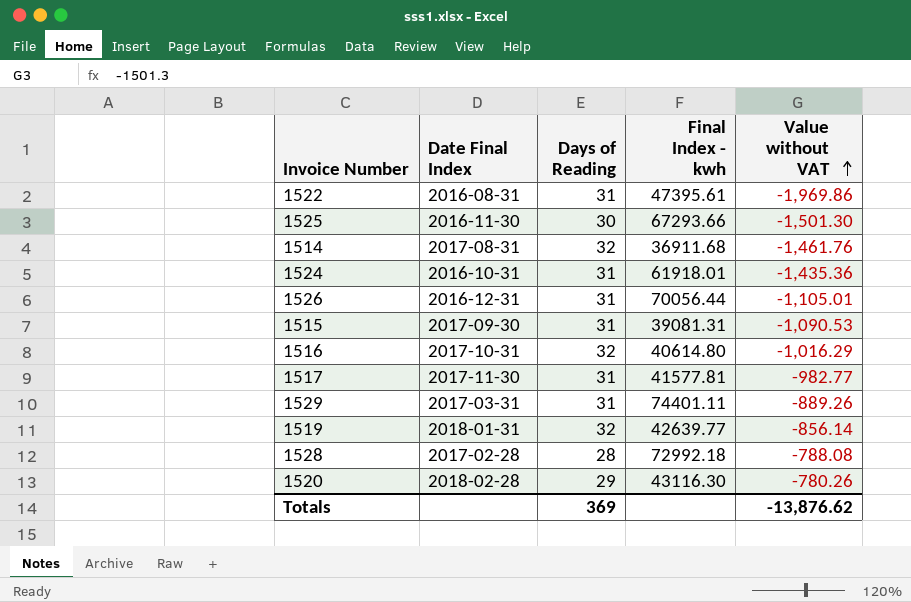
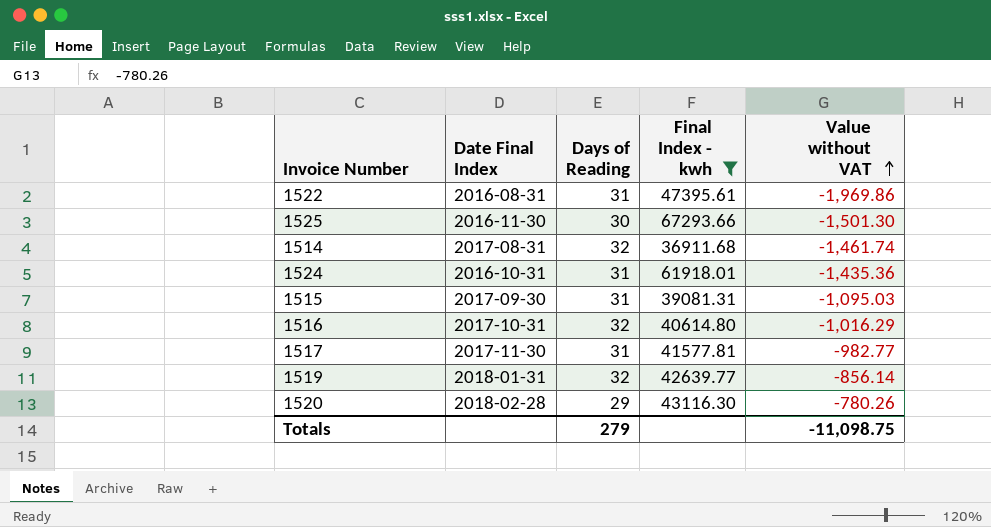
filter: none -> Final Index - kwh <= 67293.66
1514 | Value without VAT: -1,461.76 -> -1,461.74
1515 | Value without VAT: -1,090.53 -> -1,095.03
Totals | Days of Reading: 369 -> 279
Totals | Value without VAT: -13,876.62 -> -11,098.75

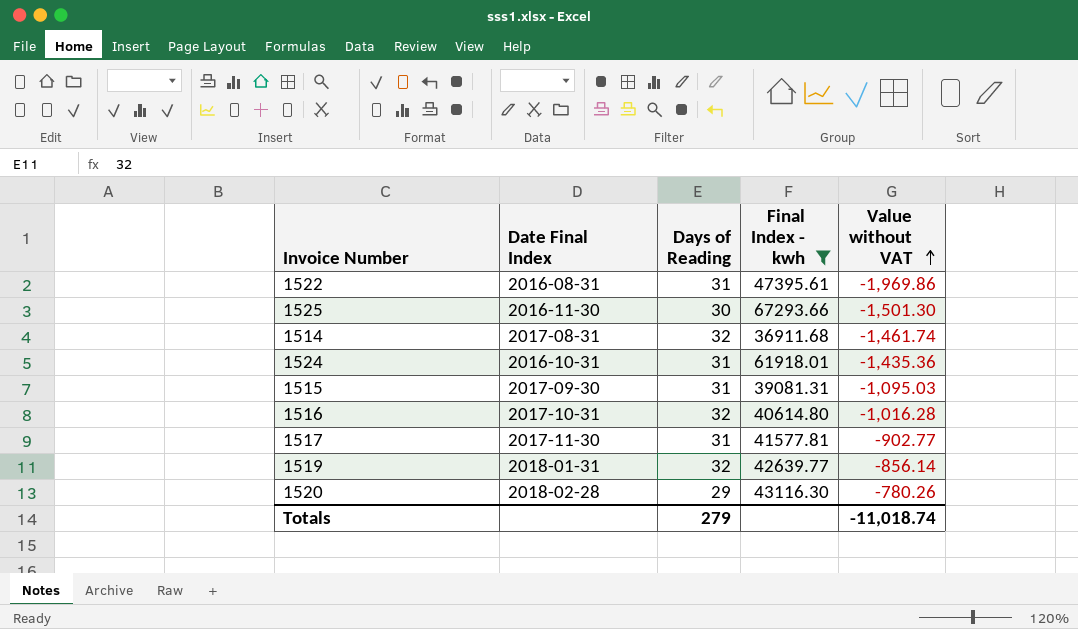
1516 | Value without VAT: -1,016.29 -> -1,016.28
1517 | Value without VAT: -982.77 -> -902.77
Totals | Value without VAT: -11,098.75 -> -11,018.74

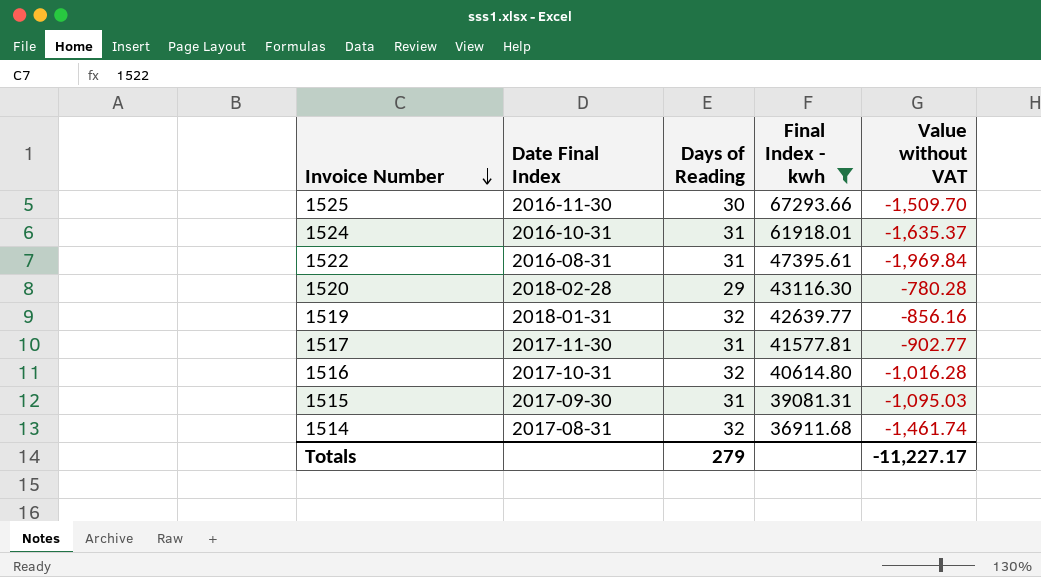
row order: Value without VAT ascending -> Invoice Number descending
1525 | Value without VAT: -1,501.30 -> -1,509.70
1524 | Value without VAT: -1,435.36 -> -1,635.37
1522 | Value without VAT: -1,969.86 -> -1,969.84
1520 | Value without VAT: -780.26 -> -780.28
1519 | Value without VAT: -856.14 -> -856.16
Totals | Value without VAT: -11,018.74 -> -11,227.17

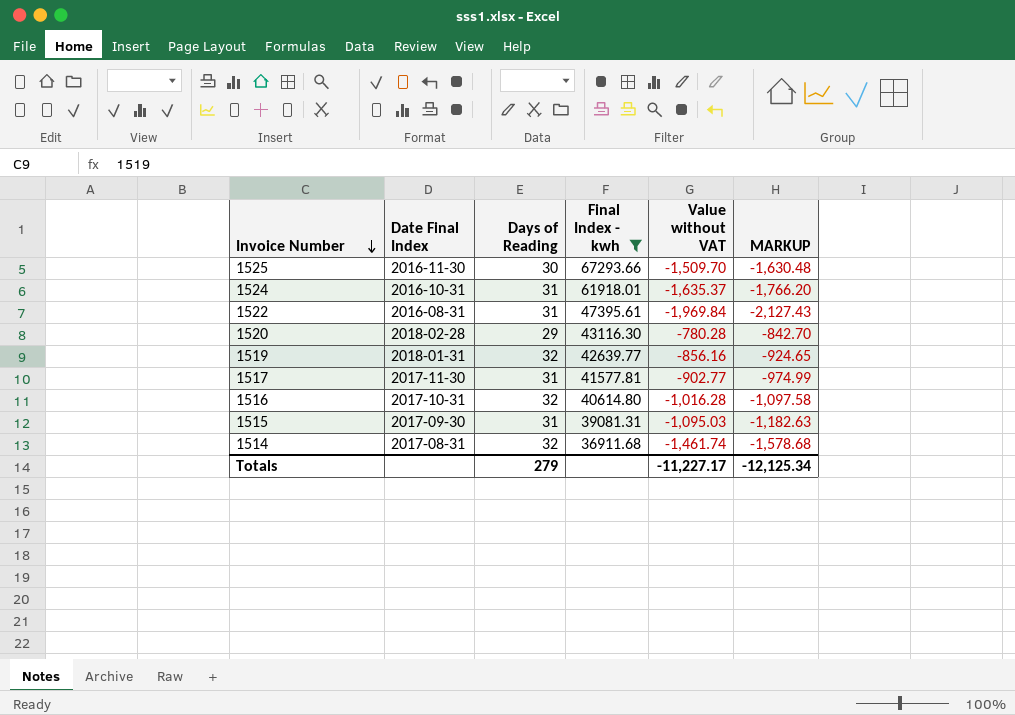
column MARKUP | formula: none -> [Value without VAT] * 1.08

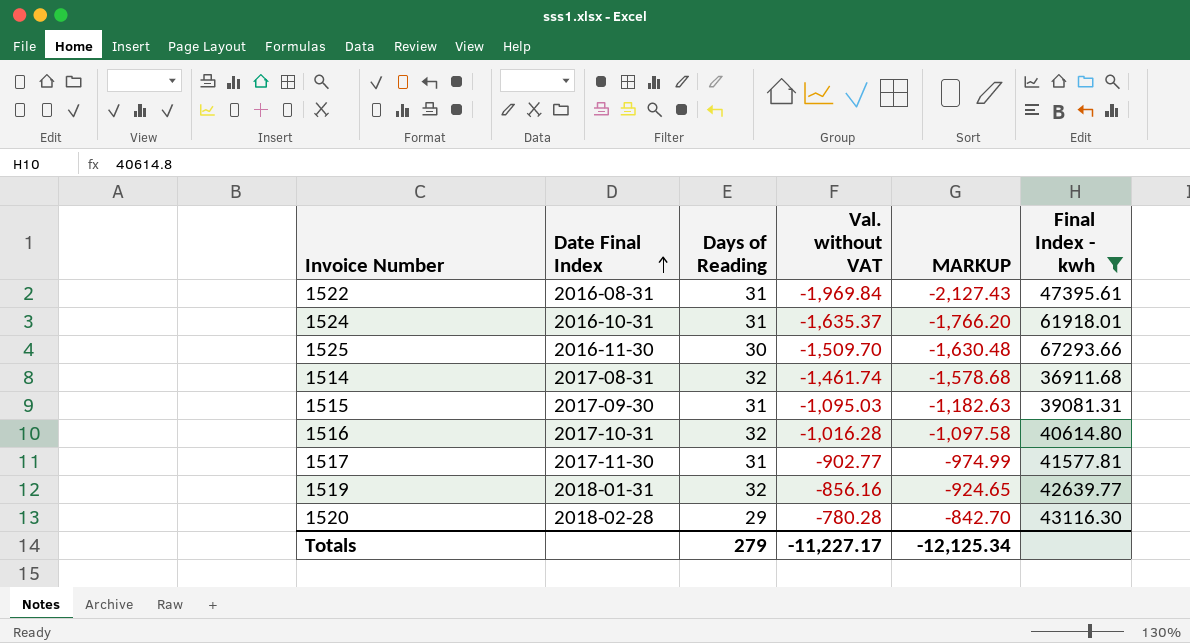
row order: Invoice Number descending -> Date Final Index ascending
column name: Value without VAT -> Val. without VAT
column Final Index - kwh | position: 4 -> 6

